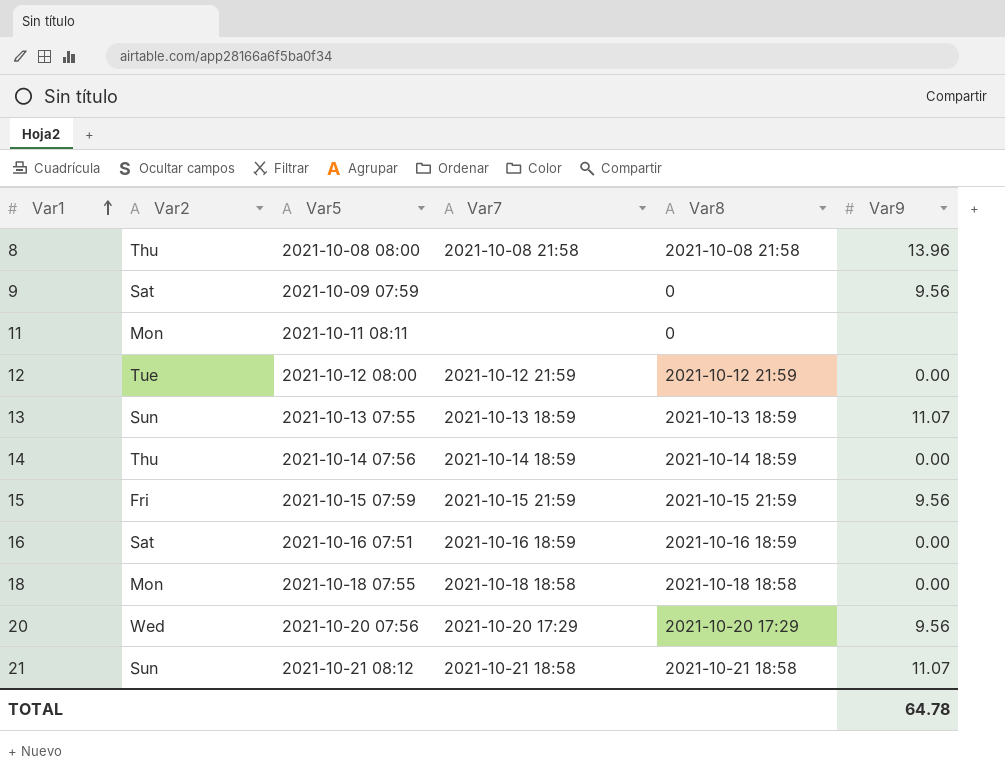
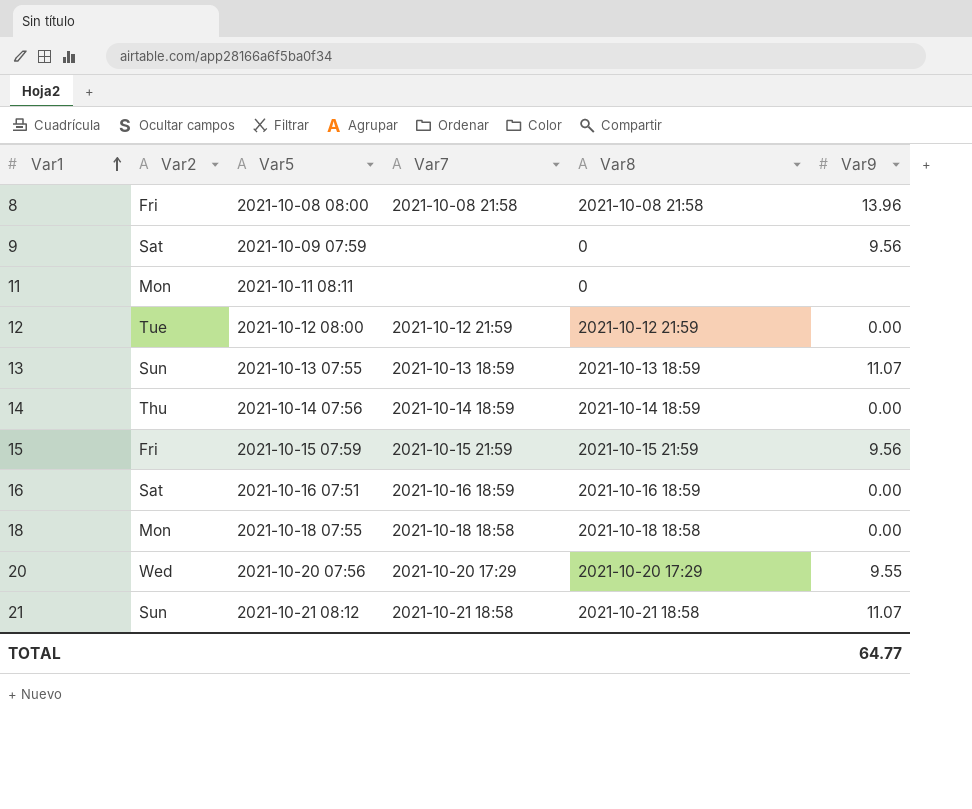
8 | Var2: Thu -> Fri
20 | Var9: 9.56 -> 9.55
TOTAL | Var9: 64.78 -> 64.77

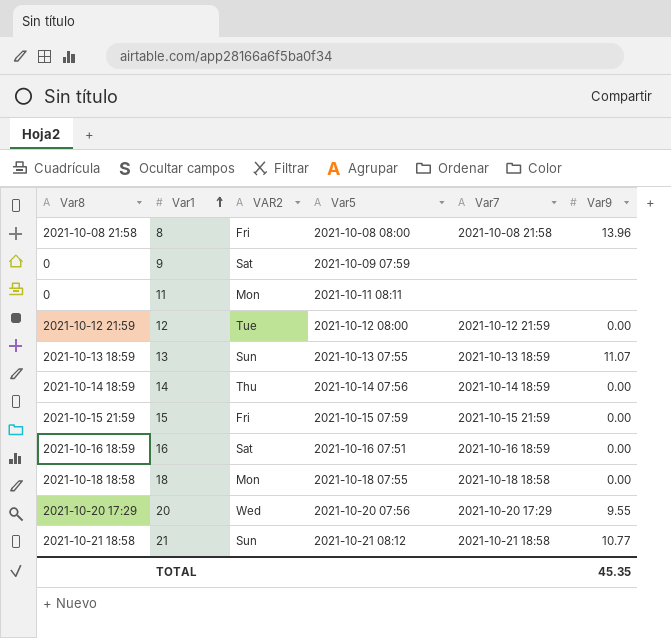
column Var8 | position: 5 -> 1
column name: Var2 -> VAR2
9 | Var9: 9.56 -> none
15 | Var9: 9.56 -> 0.00
21 | Var9: 11.07 -> 10.77
TOTAL | Var9: 64.77 -> 45.35

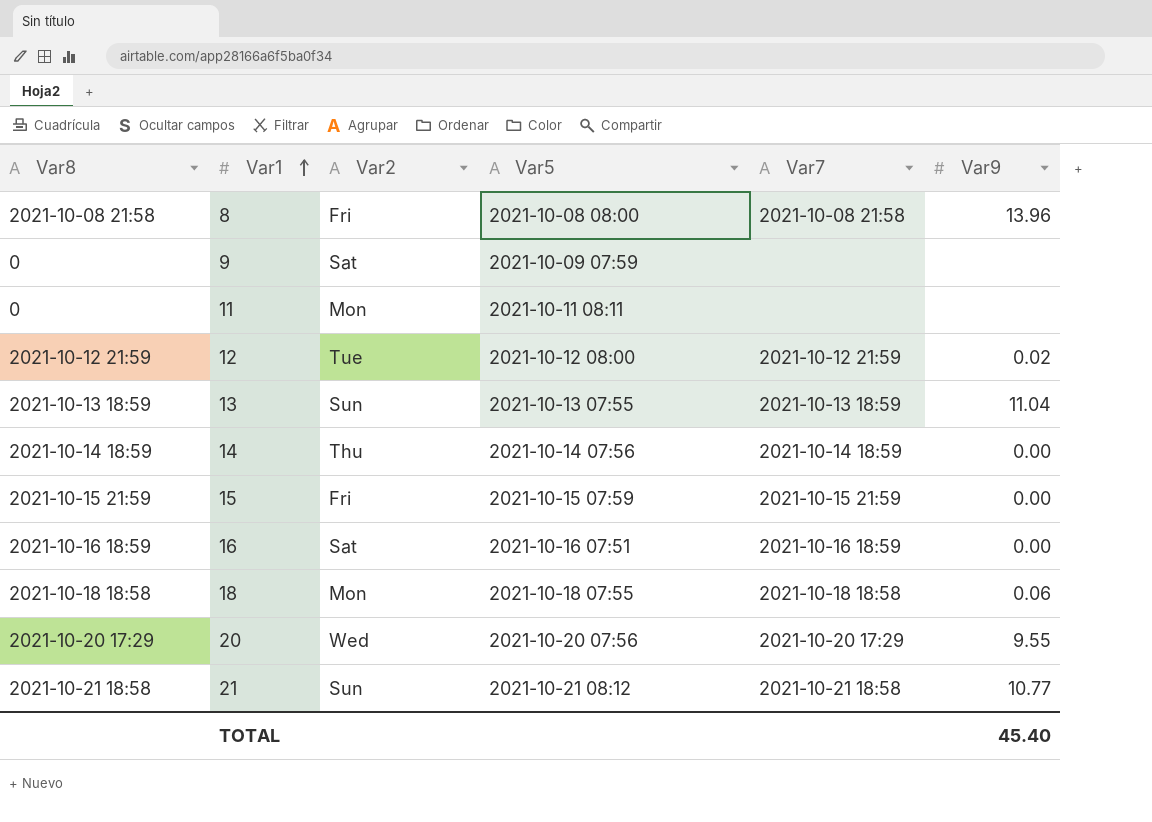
column name: VAR2 -> Var2
12 | Var9: 0.00 -> 0.02
13 | Var9: 11.07 -> 11.04
18 | Var9: 0.00 -> 0.06
TOTAL | Var9: 45.35 -> 45.40

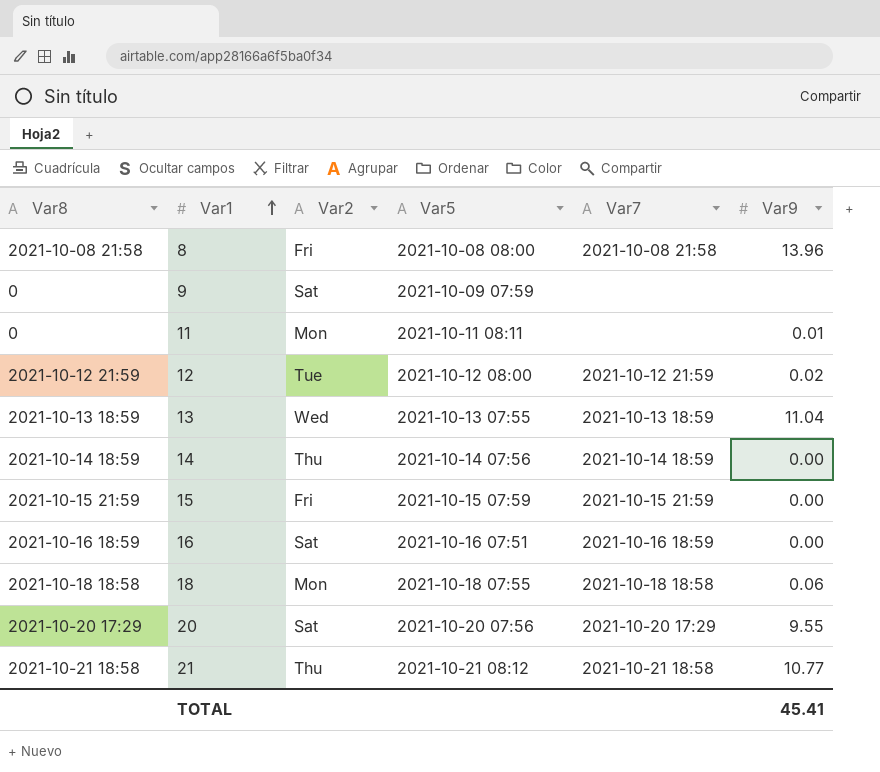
11 | Var9: none -> 0.01
13 | Var2: Sun -> Wed
20 | Var2: Wed -> Sat
21 | Var2: Sun -> Thu
TOTAL | Var9: 45.40 -> 45.41

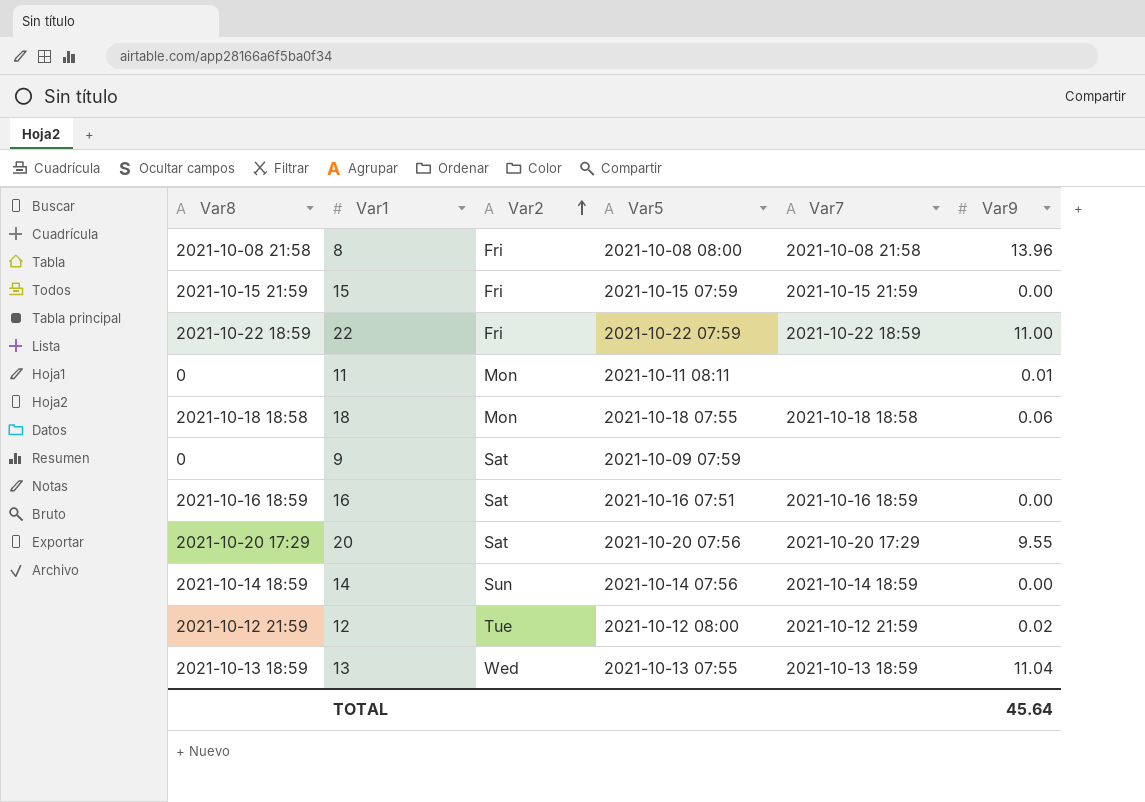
row order: Var1 ascending -> Var2 ascending
row 21: 2021-10-21 18:58 | Thu | 2021-10-21 08:12 | 2021-10-21 18:58 | 10.77 -> none
row 22: none -> 2021-10-22 18:59 | Fri | 2021-10-22 07:59 | 2021-10-22 18:59 | 11.00
14 | Var2: Thu -> Sun
TOTAL | Var9: 45.41 -> 45.64

